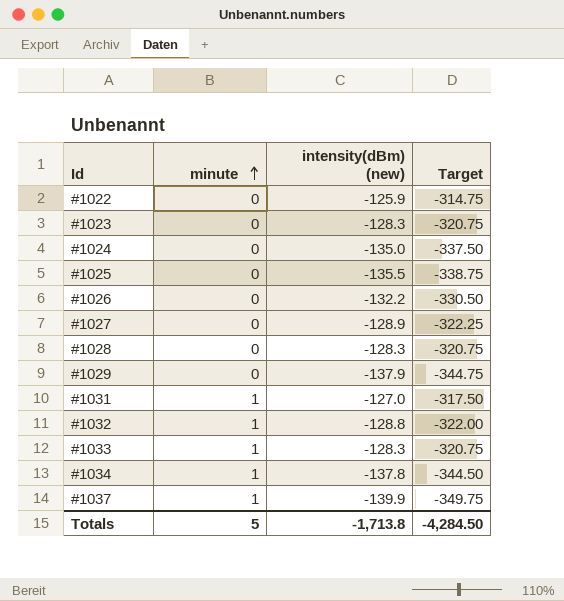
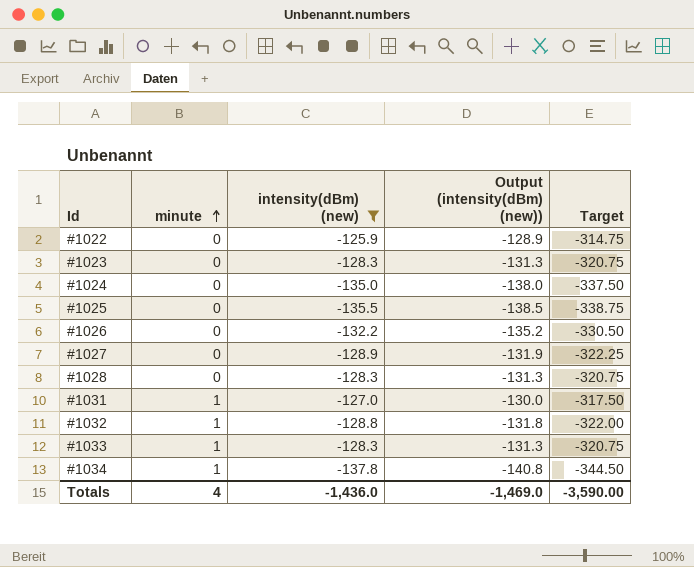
filter: none -> intensity(dBm) (new) >= -137.8
column Output (intensity(dBm) (new)) | formula: none -> [intensity(dBm) (new)] - 3
Totals | minute: 5 -> 4
Totals | intensity(dBm) (new): -1,713.8 -> -1,436.0
Totals | Target: -4,284.50 -> -3,590.00

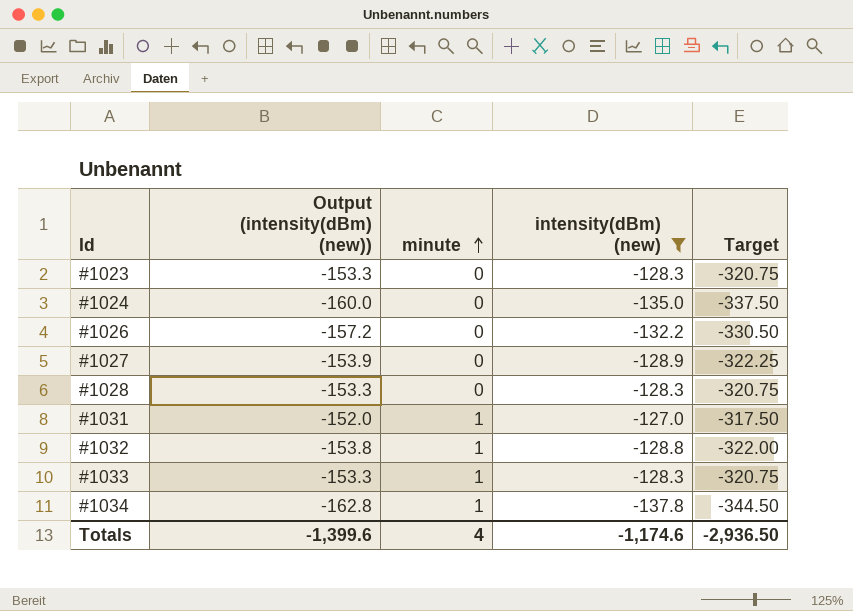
column Output (intensity(dBm) (new)) | formula: [intensity(dBm) (new)] - 3 -> [intensity(dBm) (new)] - 25
column Output (intensity(dBm) (new)) | position: 4 -> 2
row #1022: 0 | -125.9 | -128.9 | -314.75 -> none
row #1025: 0 | -135.5 | -138.5 | -338.75 -> none
Totals | Output (intensity(dBm) (new)): -1,469.0 -> -1,399.6
Totals | intensity(dBm) (new): -1,436.0 -> -1,174.6
Totals | Target: -3,590.00 -> -2,936.50

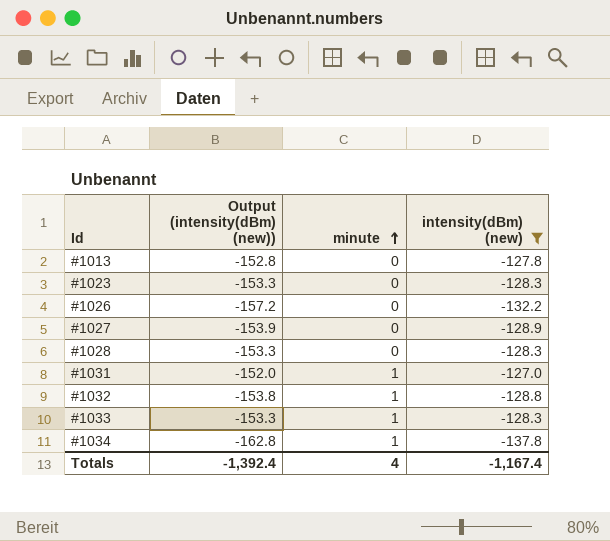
column Target | formula: [intensity(dBm) (new)] * 2.5 -> none
row #1024: -160.0 | 0 | -135.0 | -337.50 -> none
row #1013: none -> -152.8 | 0 | -127.8
Totals | Output (intensity(dBm) (new)): -1,399.6 -> -1,392.4
Totals | intensity(dBm) (new): -1,174.6 -> -1,167.4

